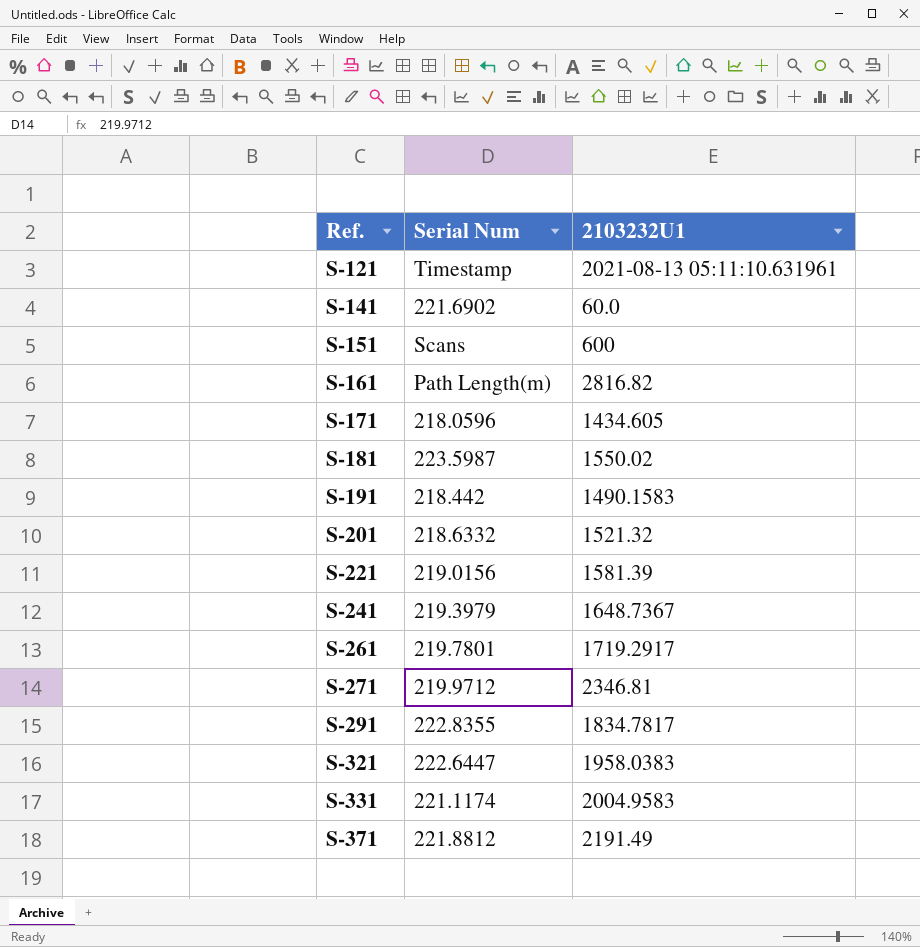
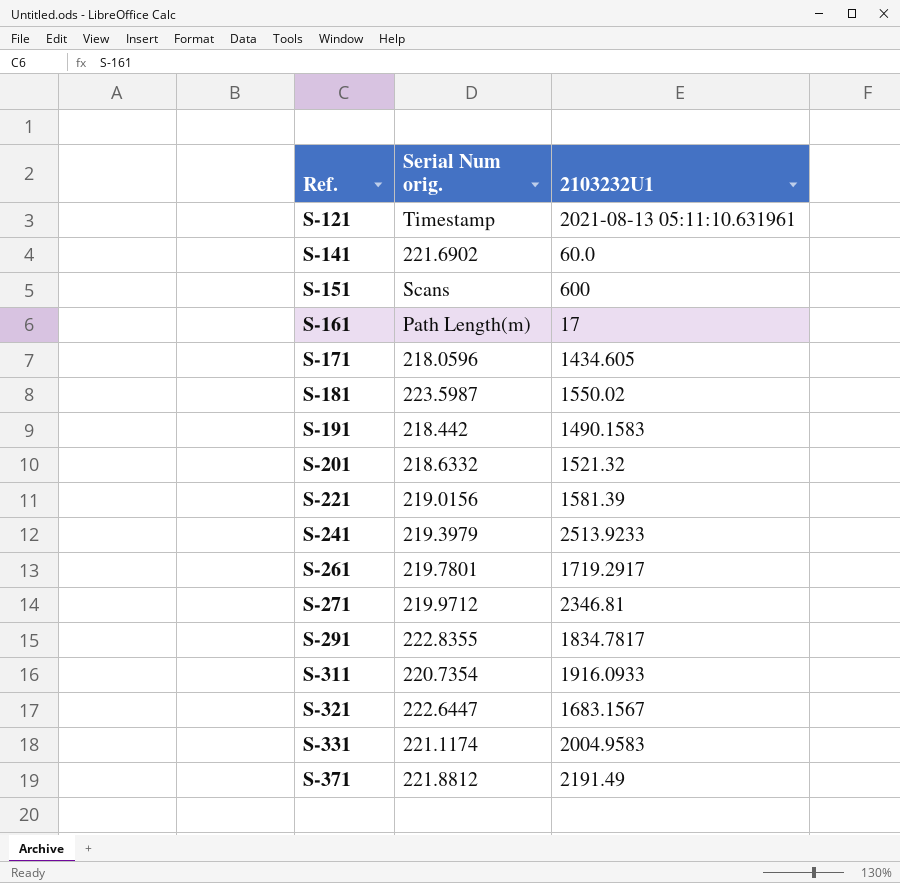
column name: Serial Num -> Serial Num orig.
S-161 | 2103232U1: 2816.82 -> 17
S-241 | 2103232U1: 1648.7367 -> 2513.9233
row S-311: none -> 220.7354 | 1916.0933
S-321 | 2103232U1: 1958.0383 -> 1683.1567

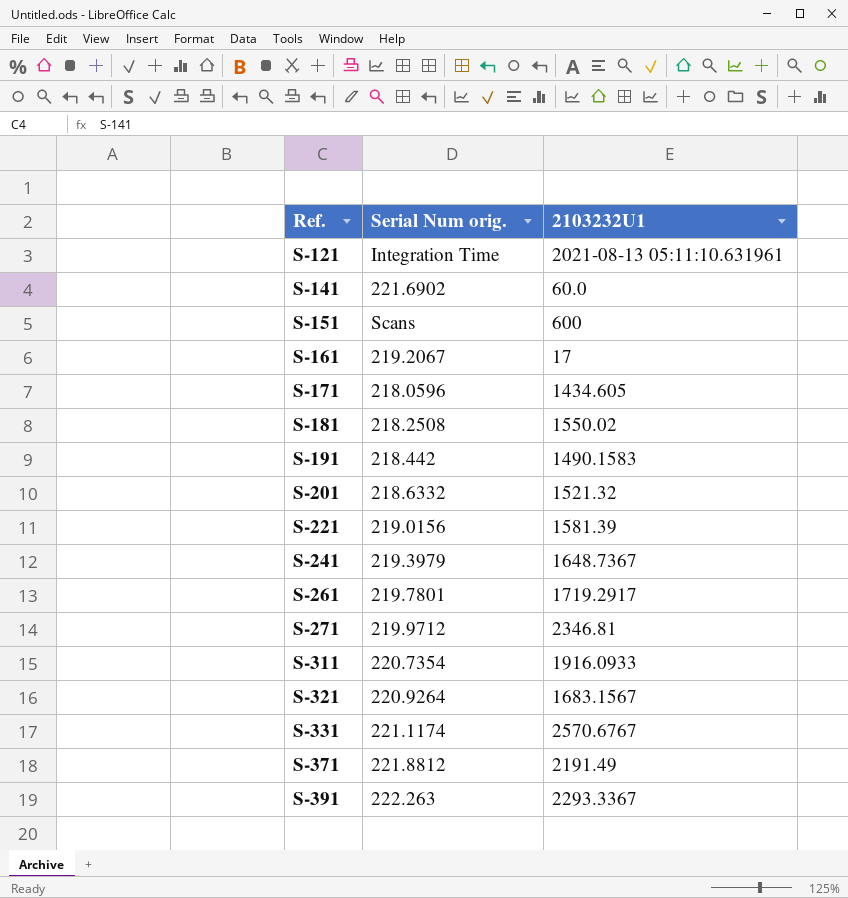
row S-291: 222.8355 | 1834.7817 -> none
S-121 | Serial Num orig.: Timestamp -> Integration Time
S-161 | Serial Num orig.: Path Length(m) -> 219.2067
S-181 | Serial Num orig.: 223.5987 -> 218.2508
S-241 | 2103232U1: 2513.9233 -> 1648.7367
S-321 | Serial Num orig.: 222.6447 -> 220.9264
S-331 | 2103232U1: 2004.9583 -> 2570.6767
row S-391: none -> 222.263 | 2293.3367

